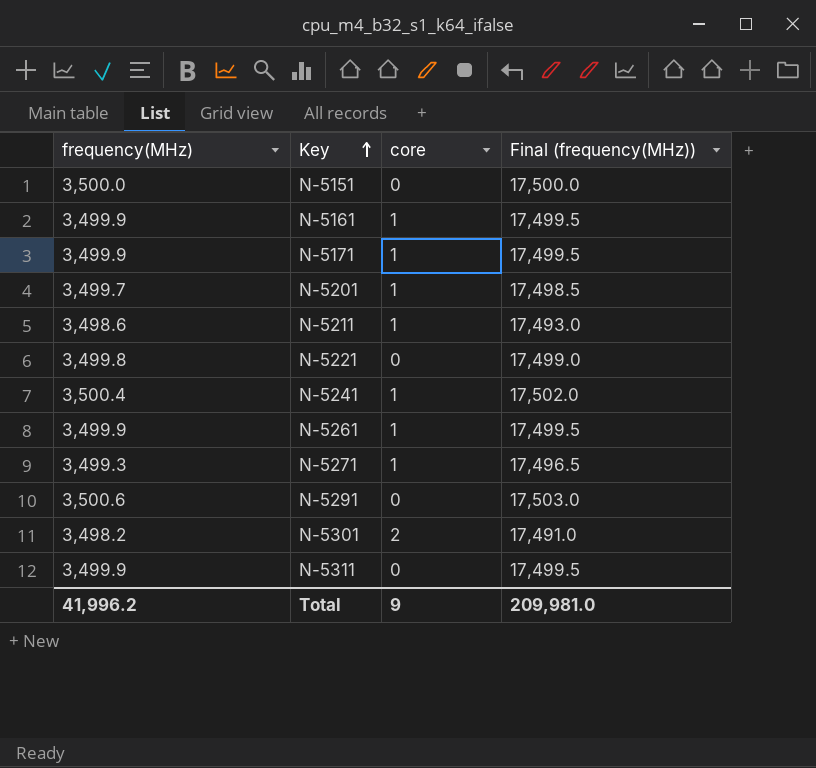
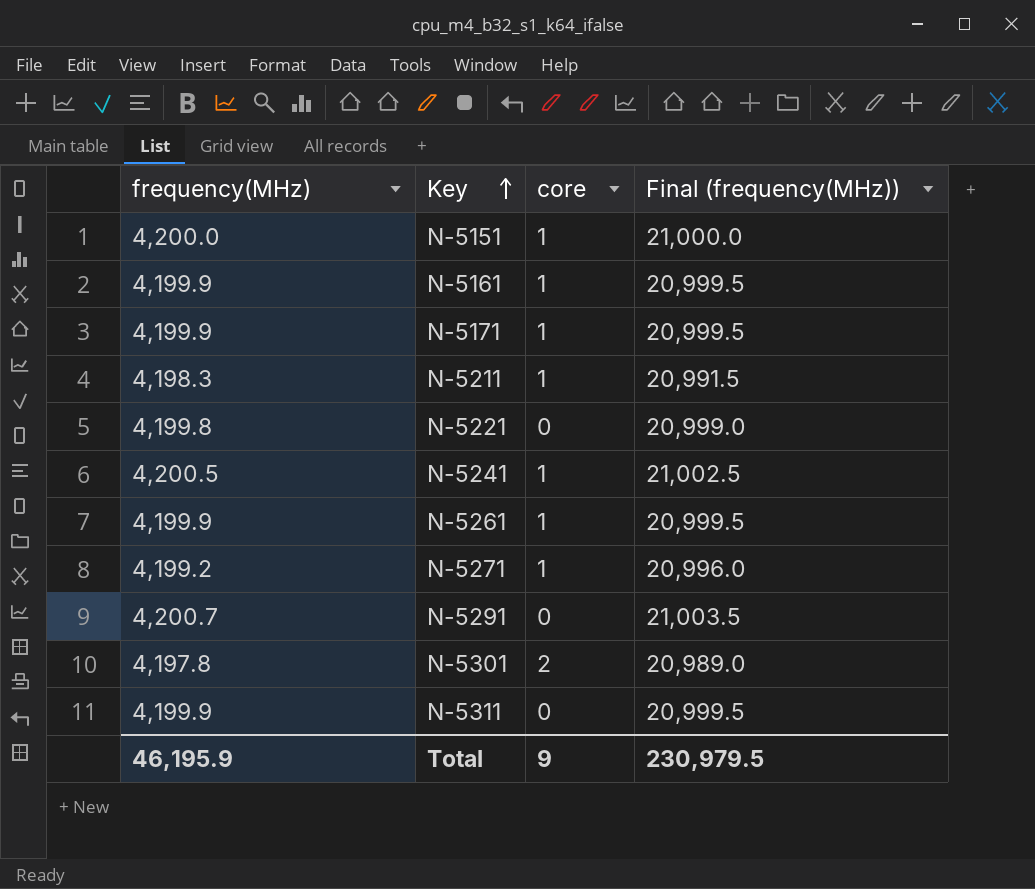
row N-5201: 3,499.7 | 1 | 17,498.5 -> none
N-5151 | frequency(MHz): 3,500.0 -> 4,200.0
N-5151 | core: 0 -> 1
N-5151 | Final (frequency(MHz)): 17,500.0 -> 21,000.0
N-5161 | frequency(MHz): 3,499.9 -> 4,199.9
N-5161 | Final (frequency(MHz)): 17,499.5 -> 20,999.5
N-5171 | frequency(MHz): 3,499.9 -> 4,199.9
N-5171 | Final (frequency(MHz)): 17,499.5 -> 20,999.5
N-5211 | frequency(MHz): 3,498.6 -> 4,198.3
N-5211 | Final (frequency(MHz)): 17,493.0 -> 20,991.5
N-5221 | frequency(MHz): 3,499.8 -> 4,199.8
N-5221 | Final (frequency(MHz)): 17,499.0 -> 20,999.0
N-5241 | frequency(MHz): 3,500.4 -> 4,200.5
N-5241 | Final (frequency(MHz)): 17,502.0 -> 21,002.5
N-5261 | frequency(MHz): 3,499.9 -> 4,199.9
N-5261 | Final (frequency(MHz)): 17,499.5 -> 20,999.5
N-5271 | frequency(MHz): 3,499.3 -> 4,199.2
N-5271 | Final (frequency(MHz)): 17,496.5 -> 20,996.0
N-5291 | frequency(MHz): 3,500.6 -> 4,200.7
N-5291 | Final (frequency(MHz)): 17,503.0 -> 21,003.5
N-5301 | frequency(MHz): 3,498.2 -> 4,197.8
N-5301 | Final (frequency(MHz)): 17,491.0 -> 20,989.0
N-5311 | frequency(MHz): 3,499.9 -> 4,199.9
N-5311 | Final (frequency(MHz)): 17,499.5 -> 20,999.5
Total | frequency(MHz): 41,996.2 -> 46,195.9
Total | Final (frequency(MHz)): 209,981.0 -> 230,979.5

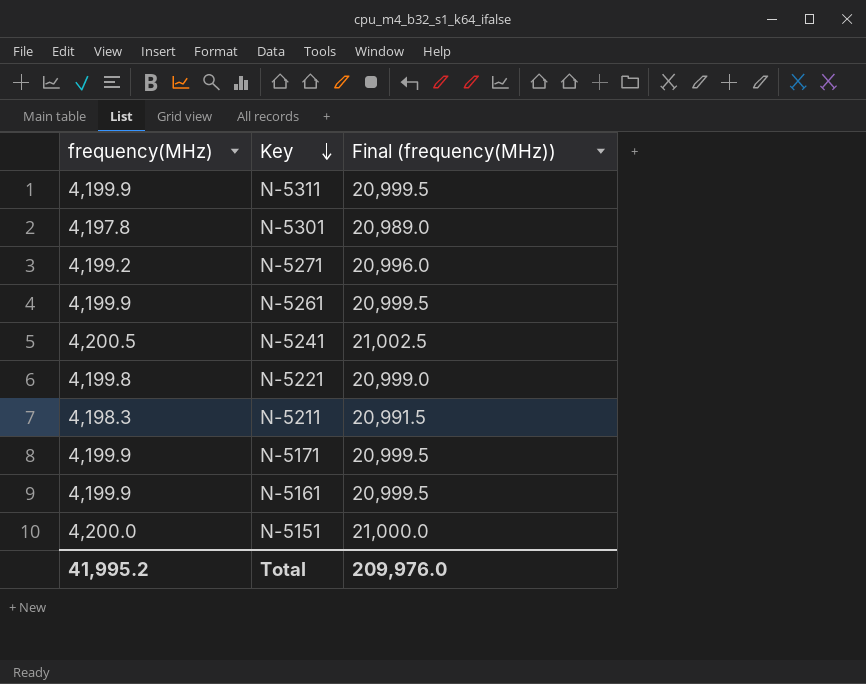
row order: Key ascending -> Key descending
column core | position: 3 -> none
row N-5291: 4,200.7 | 0 | 21,003.5 -> none
Total | frequency(MHz): 46,195.9 -> 41,995.2
Total | Final (frequency(MHz)): 230,979.5 -> 209,976.0

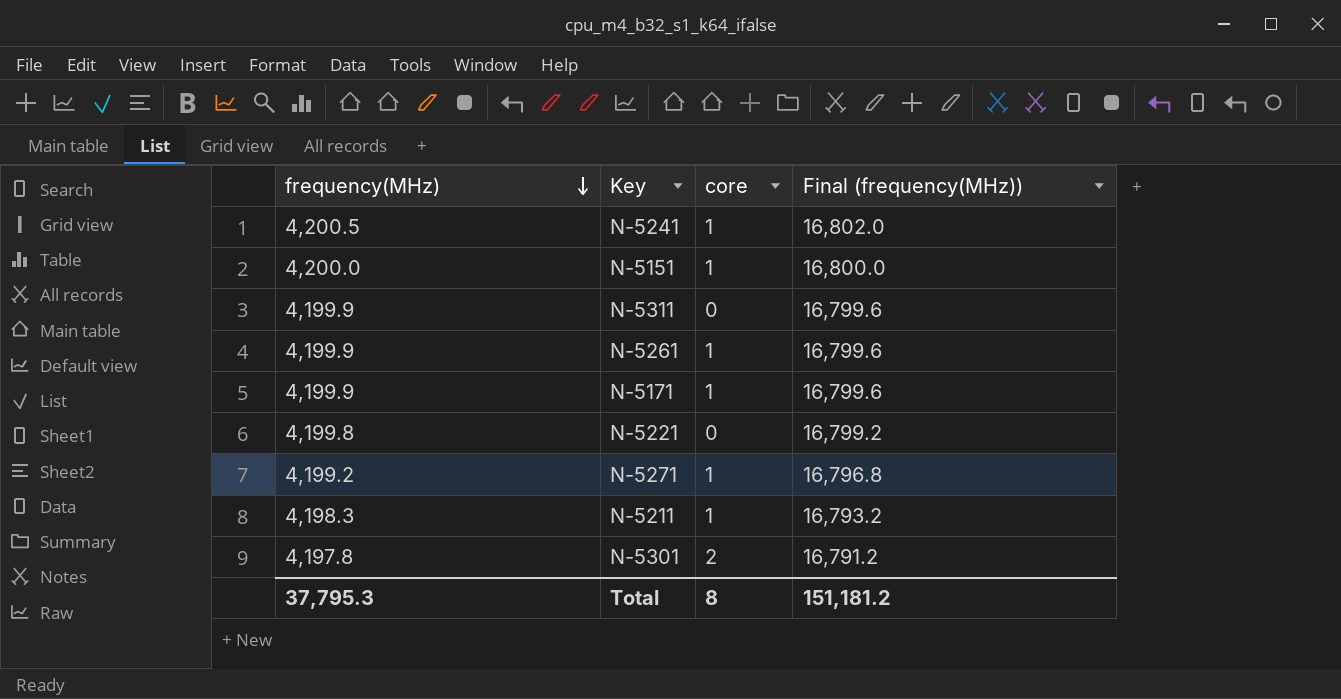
row order: Key descending -> frequency(MHz) descending
column core | position: none -> 3
column Final (frequency(MHz)) | formula: [frequency(MHz)] * 5 -> [frequency(MHz)] * 4
row N-5161: 4,199.9 | 20,999.5 -> none
Total | frequency(MHz): 41,995.2 -> 37,795.3
Total | Final (frequency(MHz)): 209,976.0 -> 151,181.2

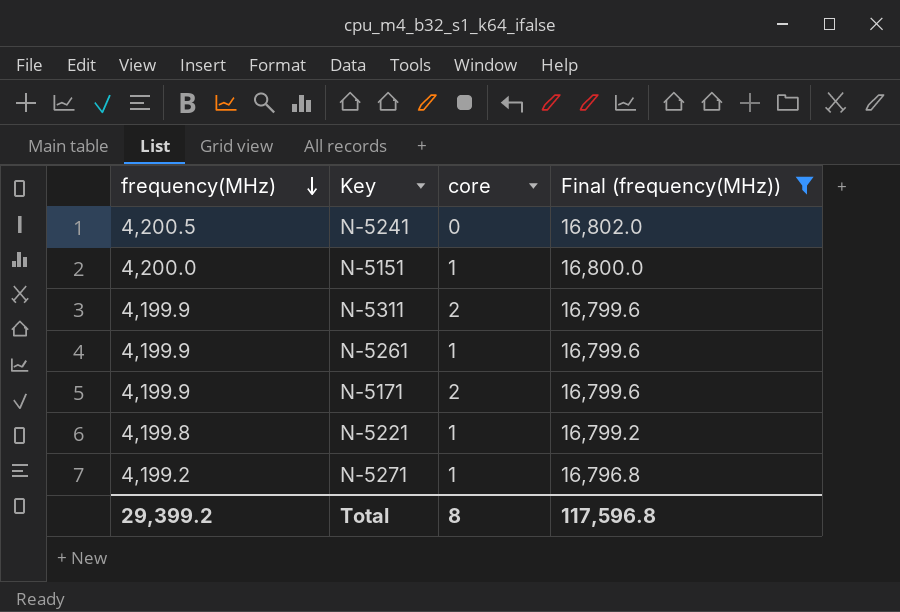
filter: none -> Final (frequency(MHz)) >= 16,796.8
N-5241 | core: 1 -> 0
N-5311 | core: 0 -> 2
N-5171 | core: 1 -> 2
N-5221 | core: 0 -> 1
Total | frequency(MHz): 37,795.3 -> 29,399.2
Total | Final (frequency(MHz)): 151,181.2 -> 117,596.8

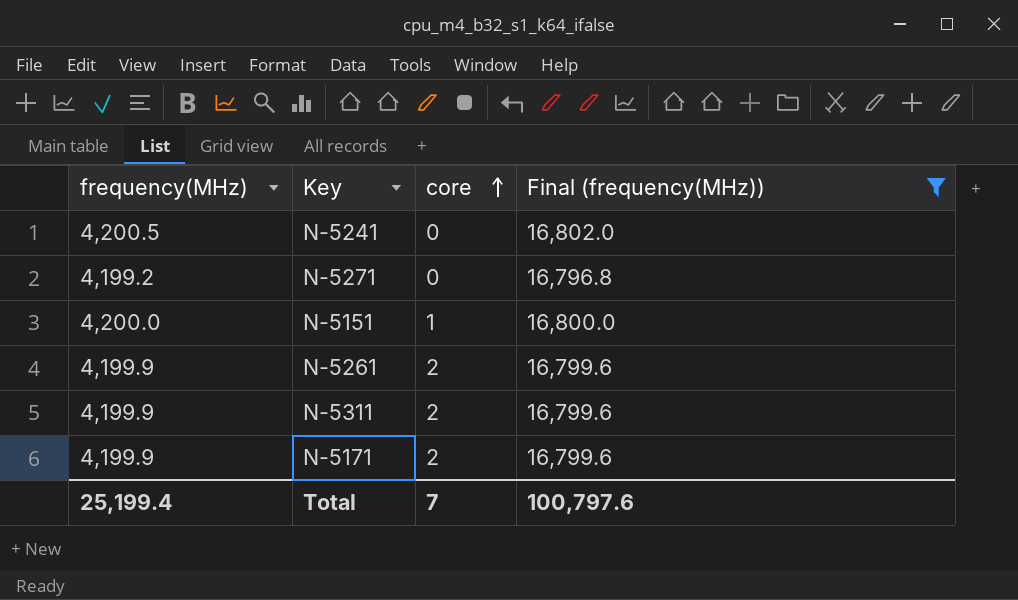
row order: frequency(MHz) descending -> core ascending
row N-5221: 4,199.8 | 1 | 16,799.2 -> none
N-5271 | core: 1 -> 0
N-5261 | core: 1 -> 2
Total | frequency(MHz): 29,399.2 -> 25,199.4
Total | core: 8 -> 7
Total | Final (frequency(MHz)): 117,596.8 -> 100,797.6

